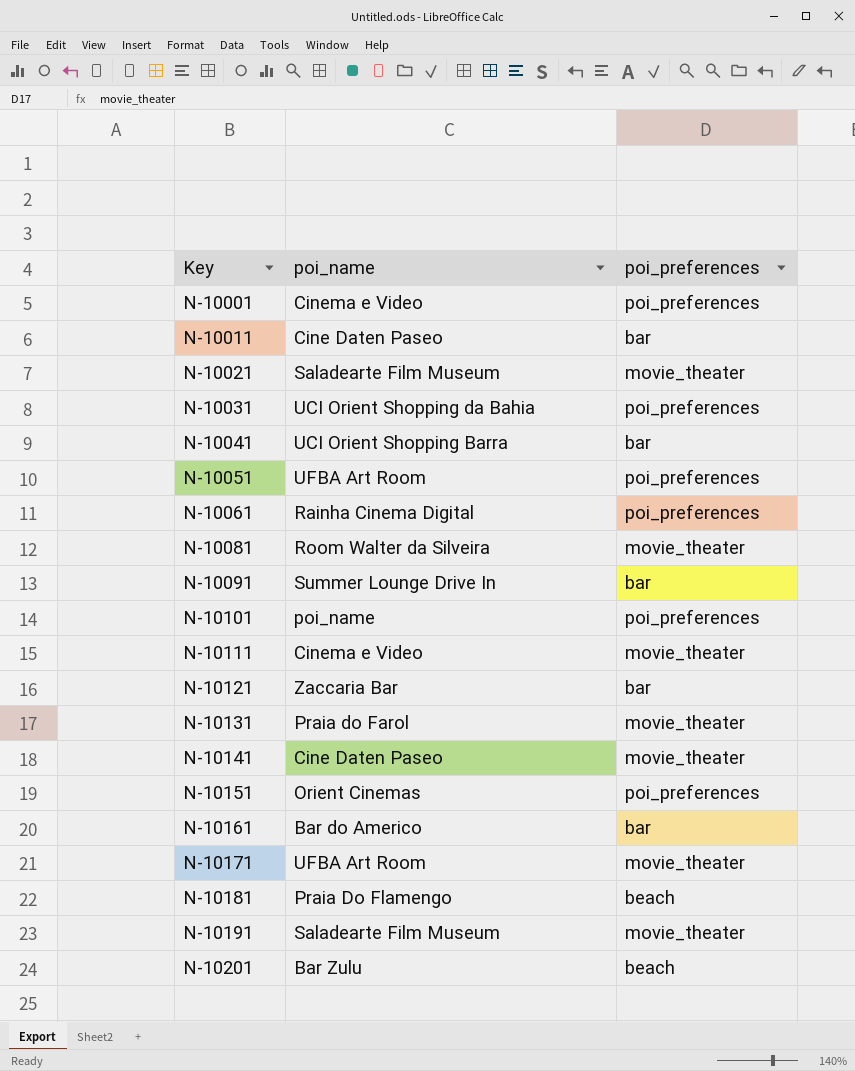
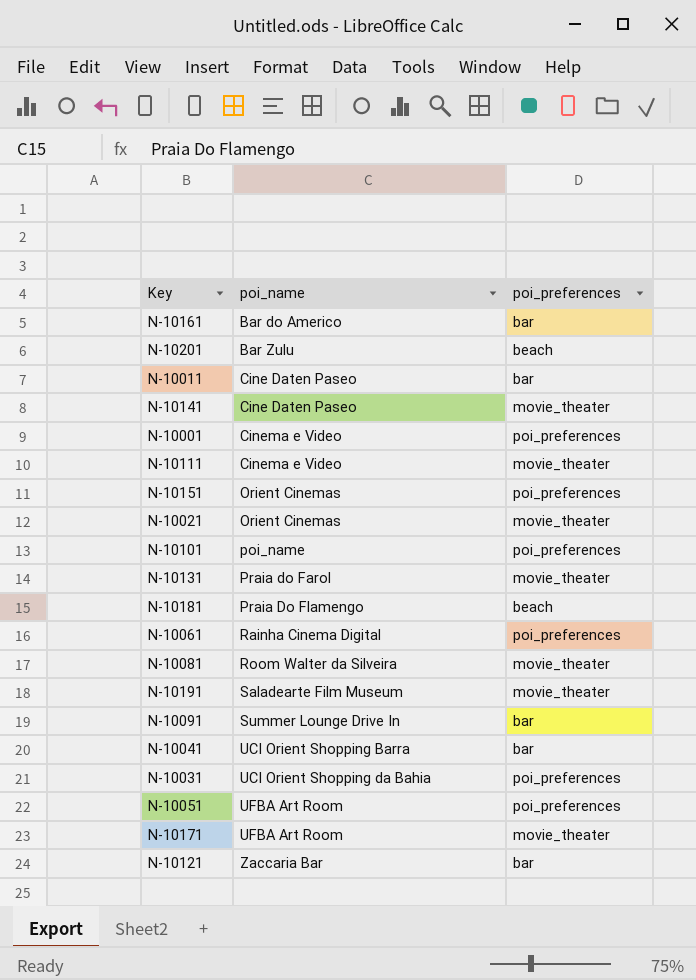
row order: Key ascending -> poi_name ascending
N-10021 | poi_name: Saladearte Film Museum -> Orient Cinemas

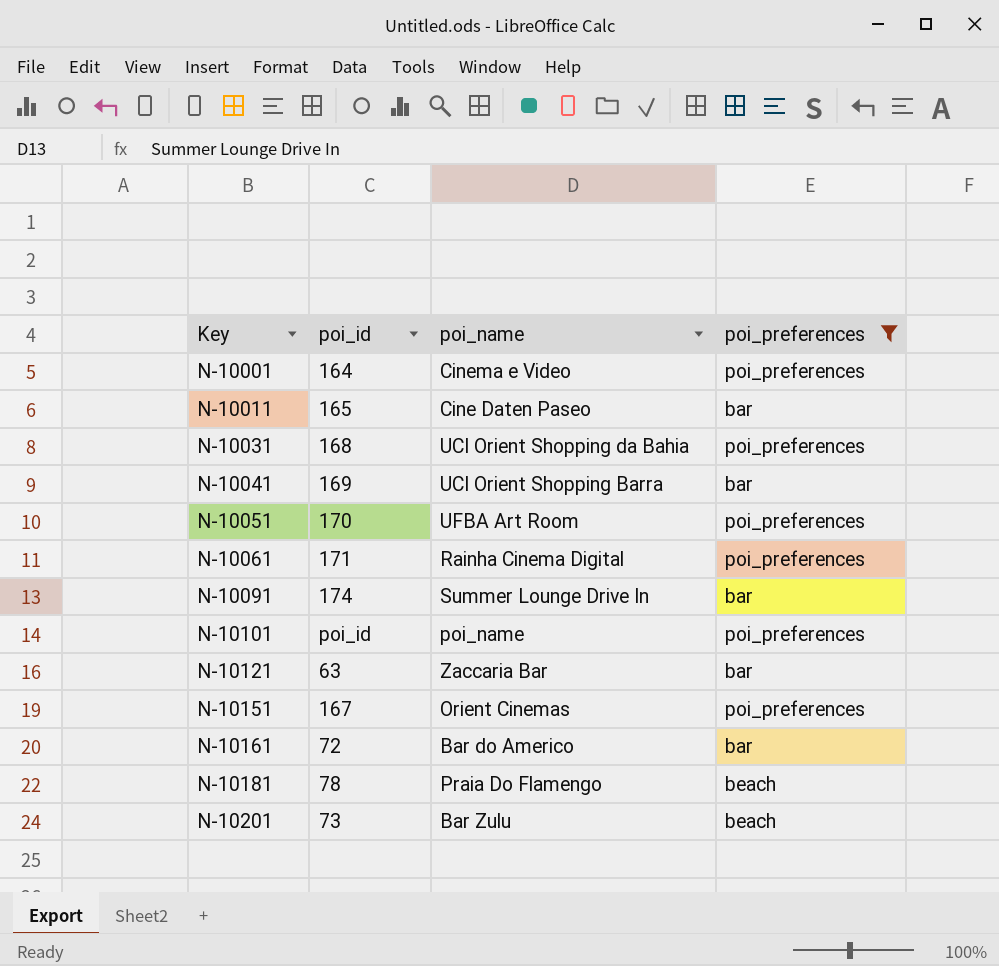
filter: none -> poi_preferences != movie_theater
row order: poi_name ascending -> Key ascending
column poi_id | position: none -> 2

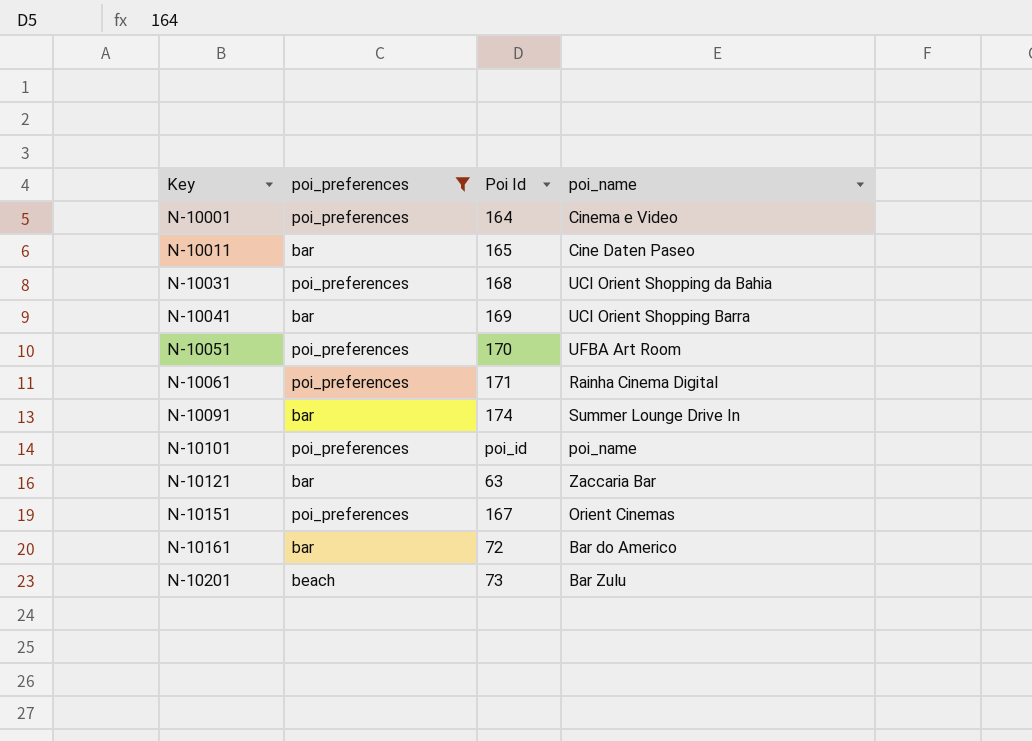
column poi_preferences | position: 4 -> 2
column name: poi_id -> Poi Id
row N-10181: 78 | Praia Do Flamengo | beach -> none

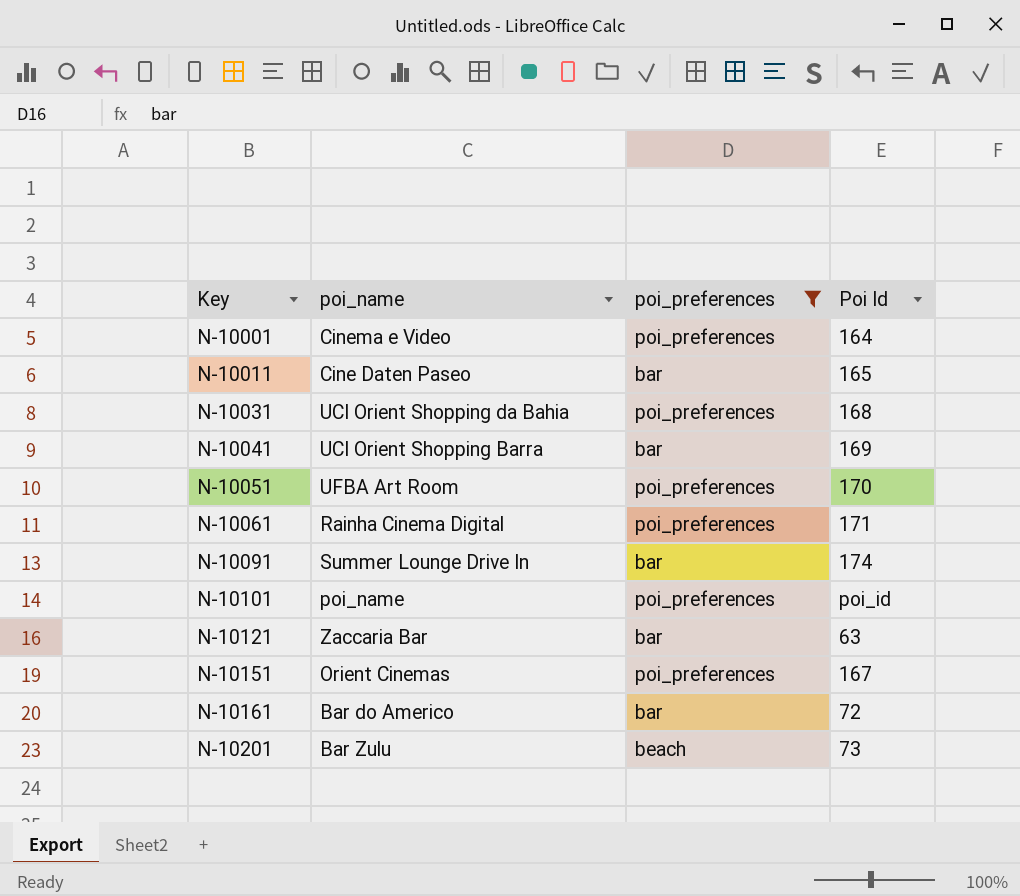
column poi_name | position: 4 -> 2

